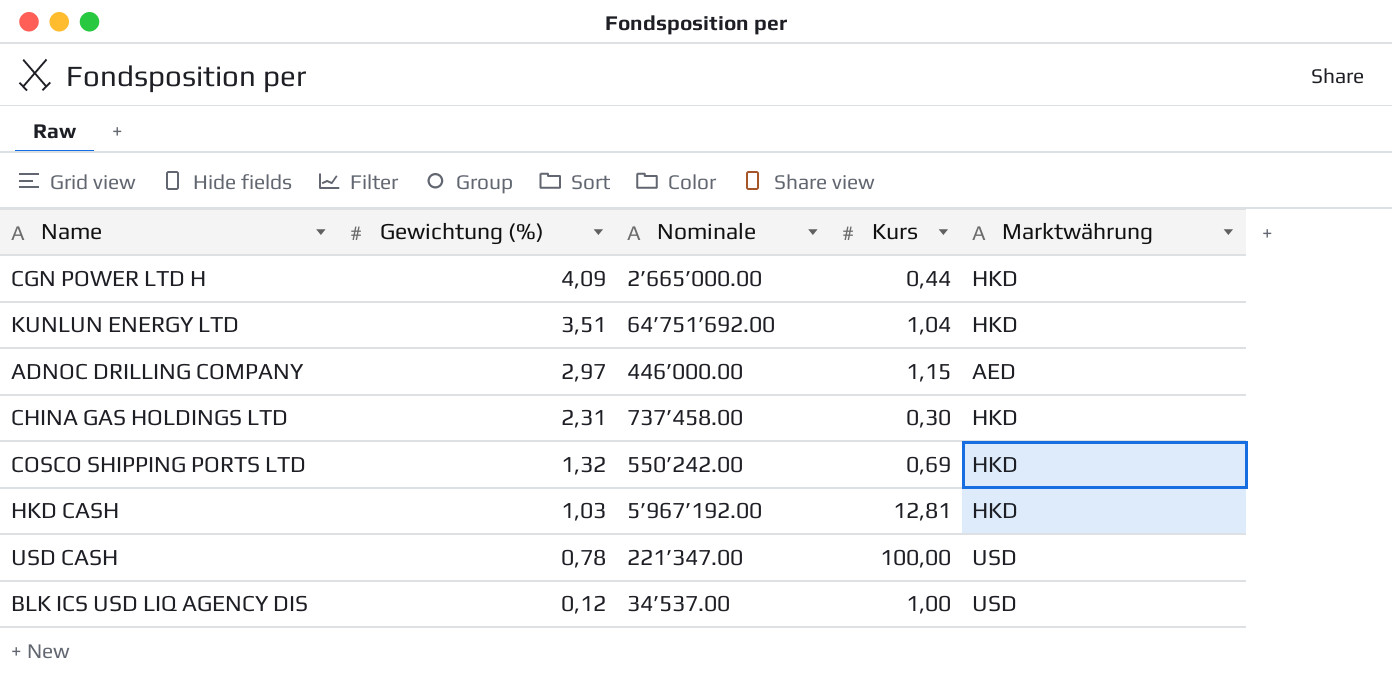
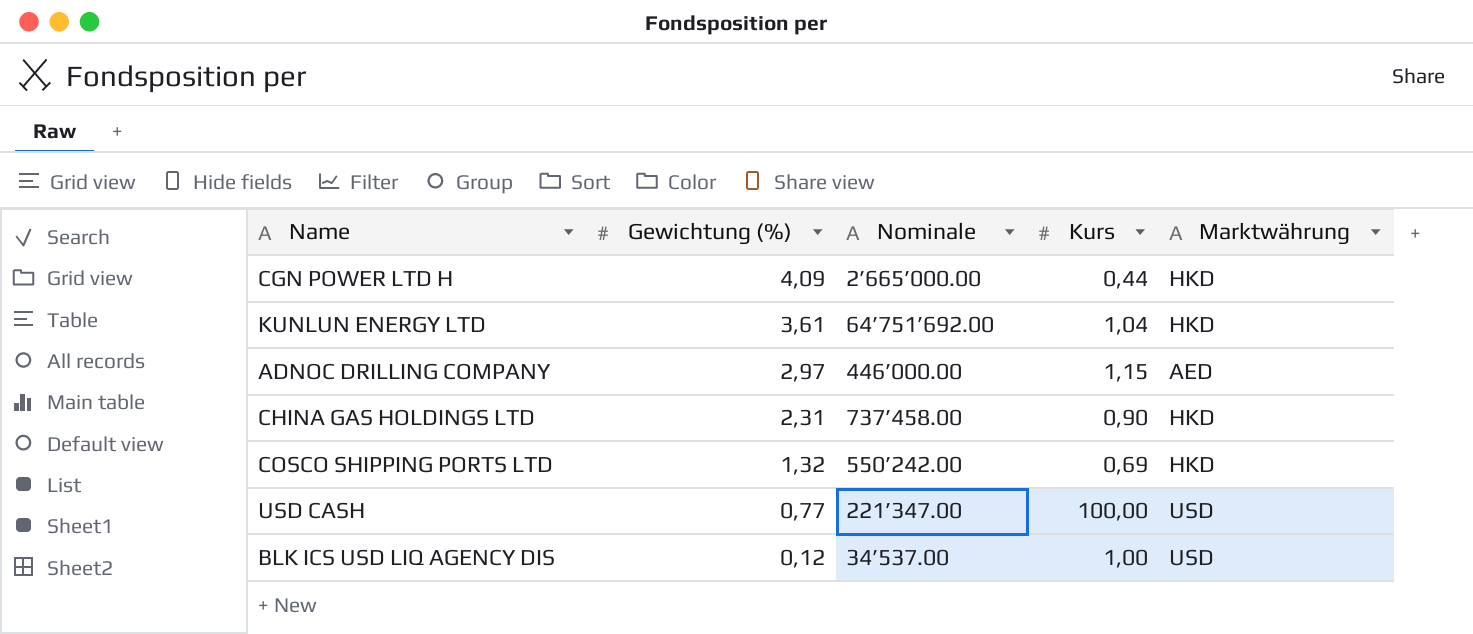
row HKD CASH: 1,03 | 5’967’192.00 | 12,81 | HKD -> none
KUNLUN ENERGY LTD | Gewichtung (%): 3,51 -> 3,61
CHINA GAS HOLDINGS LTD | Kurs: 0,30 -> 0,90
USD CASH | Gewichtung (%): 0,78 -> 0,77

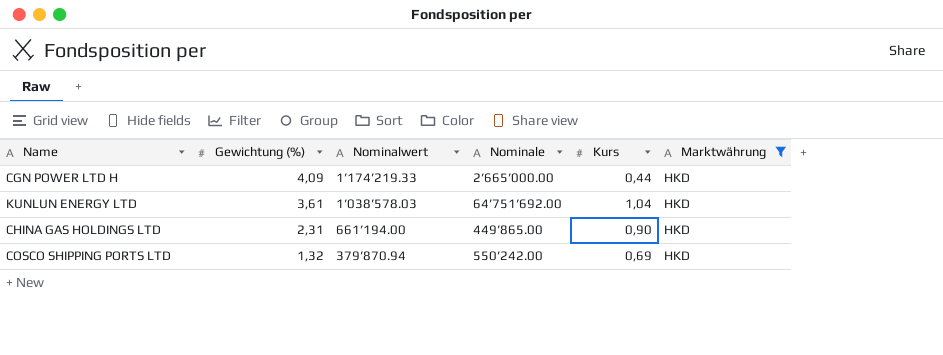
filter: none -> Marktwährung = HKD
column Nominalwert | position: none -> 3
CHINA GAS HOLDINGS LTD | Nominale: 737’458.00 -> 449’865.00

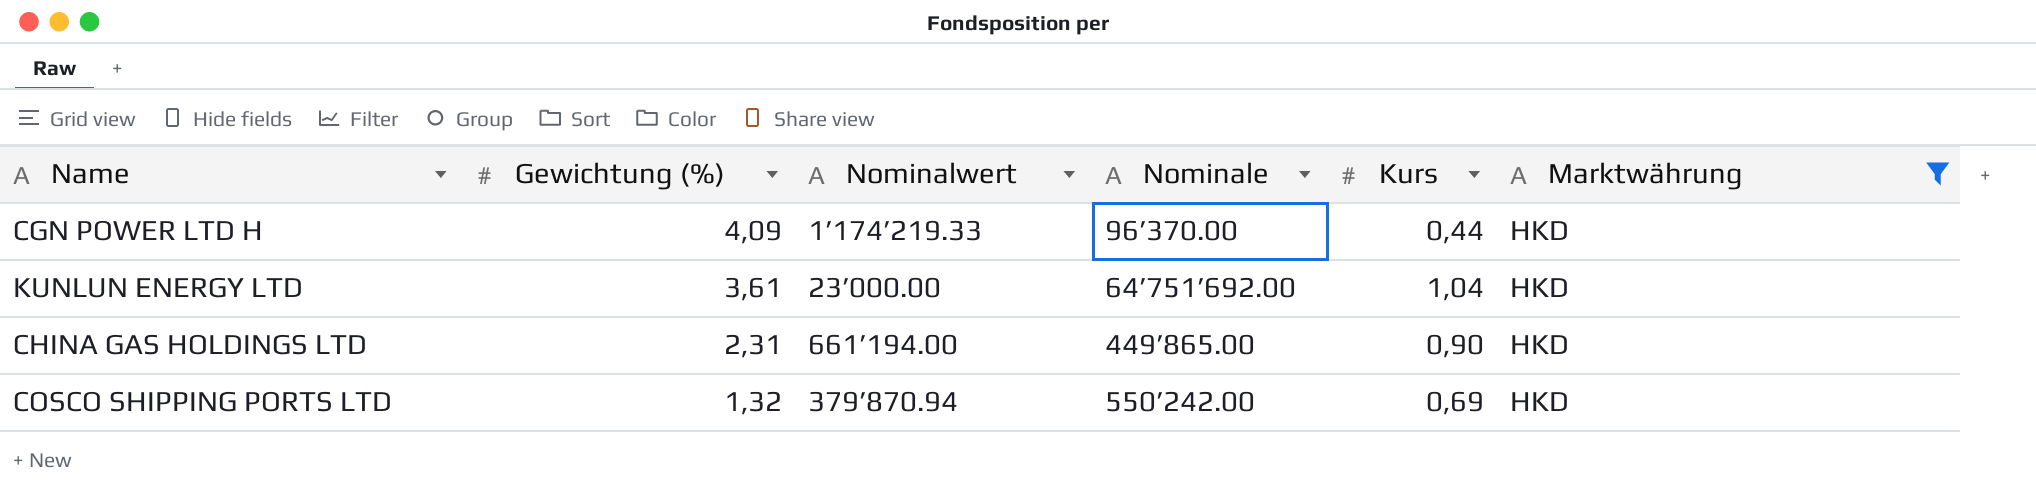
CGN POWER LTD H | Nominale: 2’665’000.00 -> 96’370.00
KUNLUN ENERGY LTD | Nominalwert: 1’038’578.03 -> 23’000.00

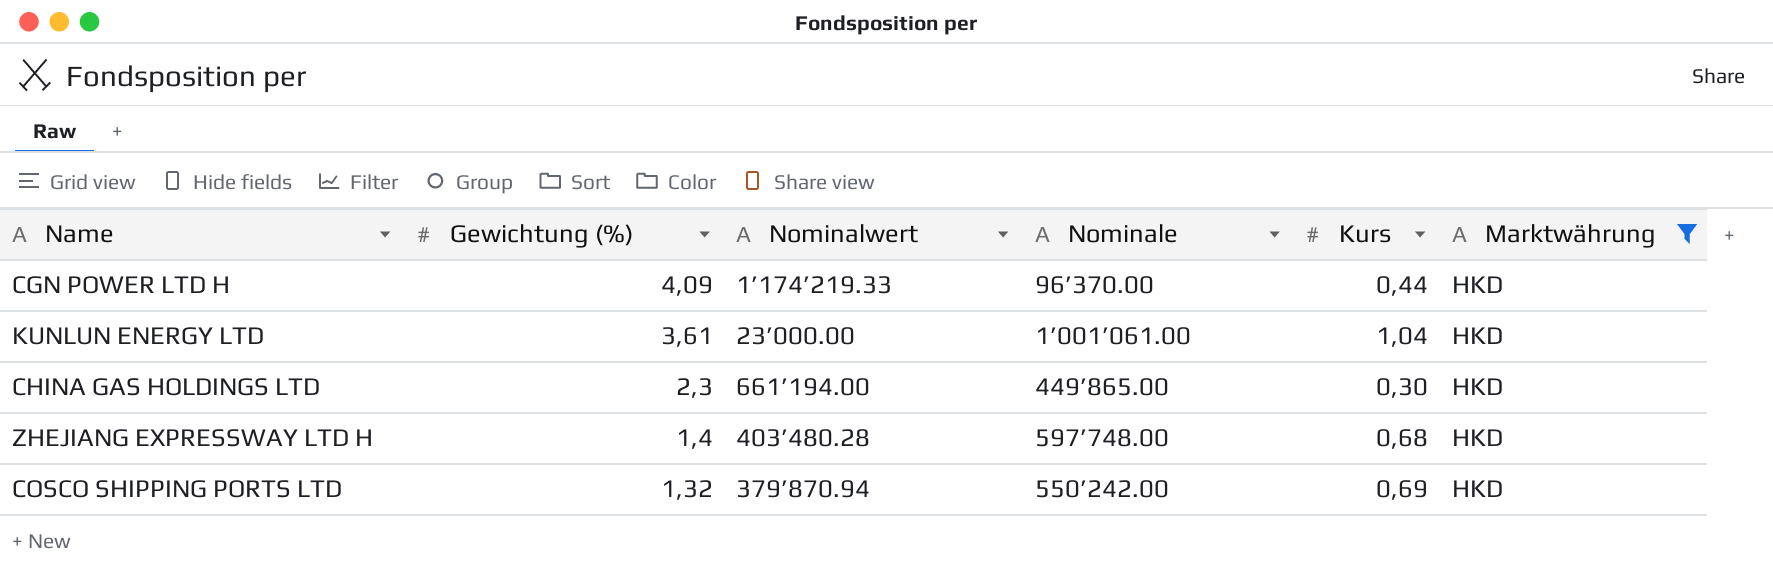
KUNLUN ENERGY LTD | Nominale: 64’751’692.00 -> 1’001’061.00
CHINA GAS HOLDINGS LTD | Gewichtung (%): 2,31 -> 2,3
CHINA GAS HOLDINGS LTD | Kurs: 0,90 -> 0,30
row ZHEJIANG EXPRESSWAY LTD H: none -> 1,4 | 403’480.28 | 597’748.00 | 0,68 | HKD

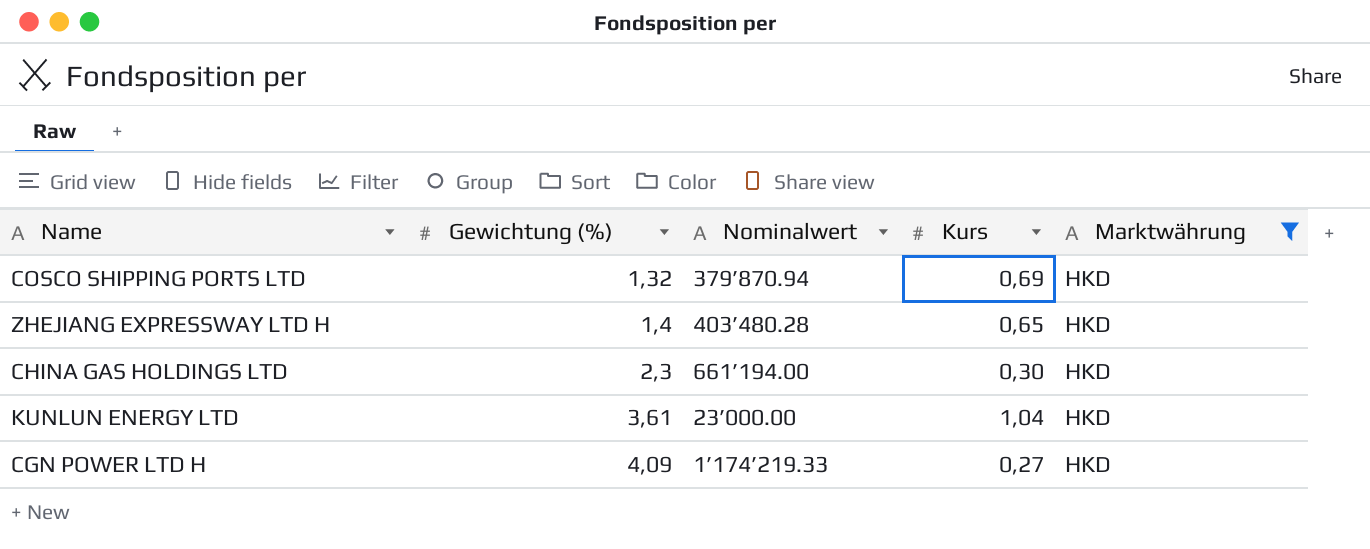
row order: Gewichtung (%) descending -> Gewichtung (%) ascending
column Nominale | position: 4 -> none
ZHEJIANG EXPRESSWAY LTD H | Kurs: 0,68 -> 0,65
CGN POWER LTD H | Kurs: 0,44 -> 0,27

